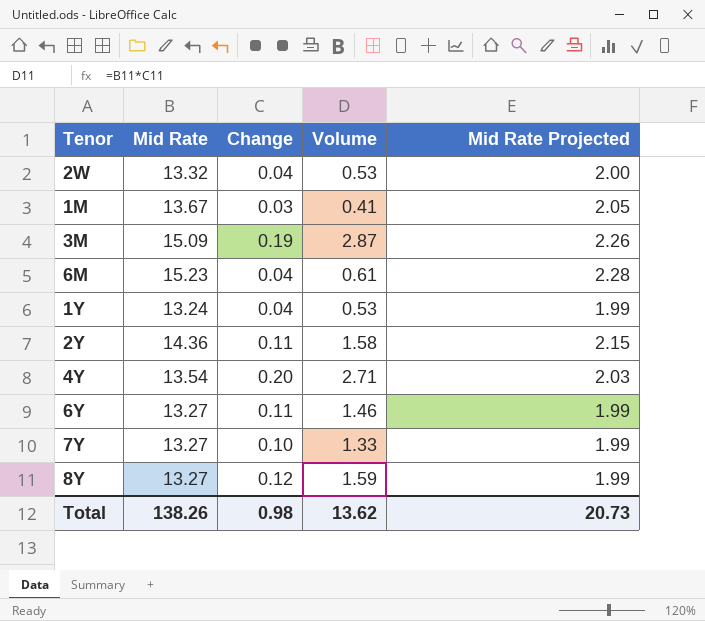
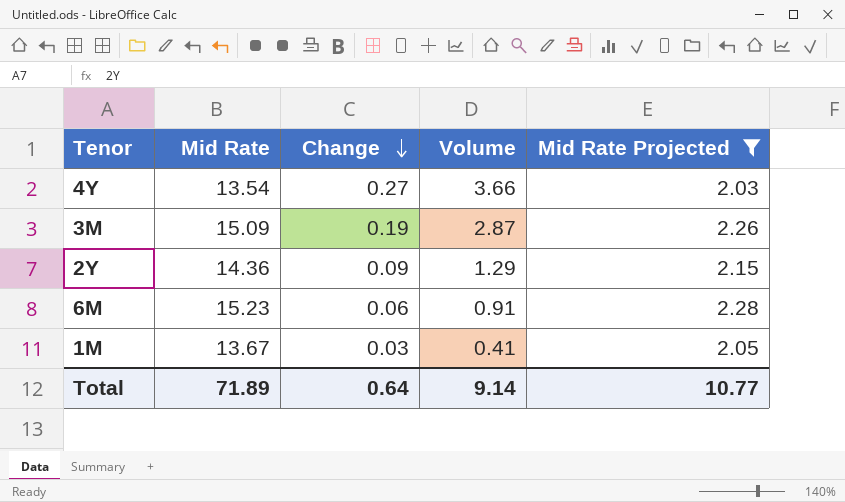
filter: none -> Mid Rate Projected >= 2.03
row order: none -> Change descending
4Y | Change: 0.20 -> 0.27
4Y | Volume: 2.71 -> 3.66
2Y | Change: 0.11 -> 0.09
2Y | Volume: 1.58 -> 1.29
6M | Change: 0.04 -> 0.06
6M | Volume: 0.61 -> 0.91
Total | Mid Rate: 138.26 -> 71.89
Total | Change: 0.98 -> 0.64
Total | Volume: 13.62 -> 9.14
Total | Mid Rate Projected: 20.73 -> 10.77

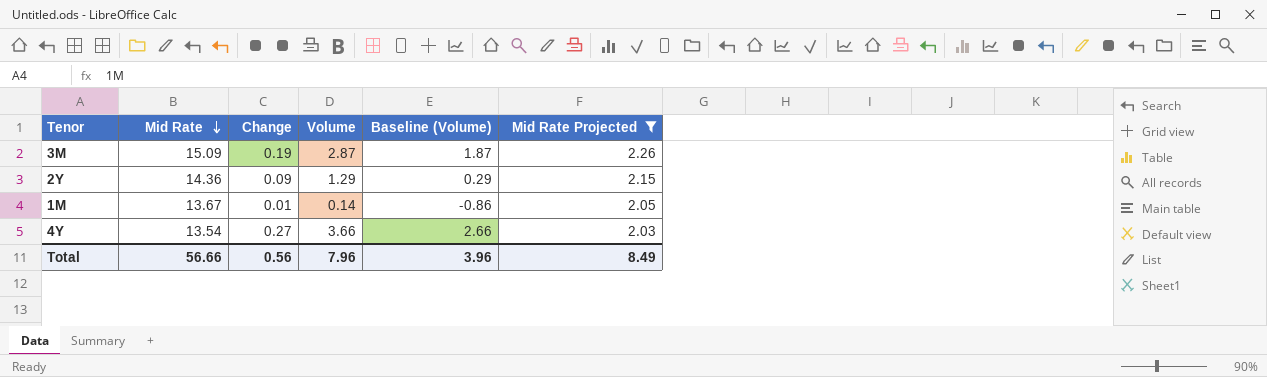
row order: Change descending -> Mid Rate descending
column Baseline (Volume) | formula: none -> [Volume] - 1
row 6M: 15.23 | 0.06 | 0.91 | 2.28 -> none
1M | Change: 0.03 -> 0.01
1M | Volume: 0.41 -> 0.14
Total | Mid Rate: 71.89 -> 56.66
Total | Change: 0.64 -> 0.56
Total | Volume: 9.14 -> 7.96
Total | Mid Rate Projected: 10.77 -> 8.49

